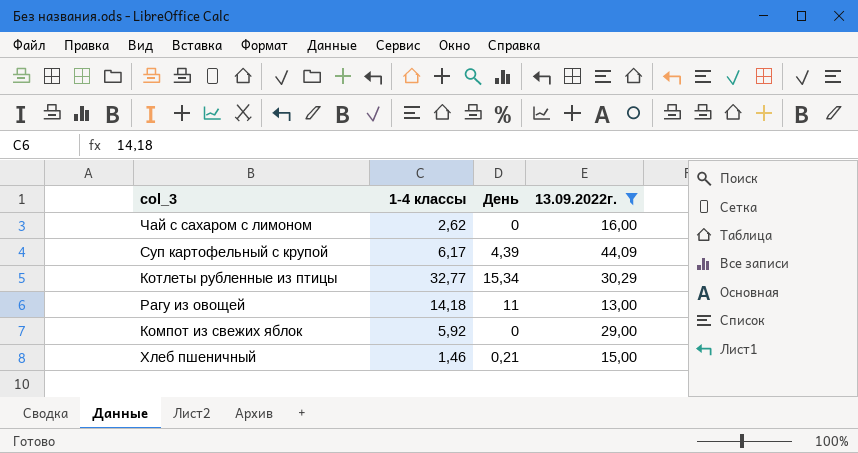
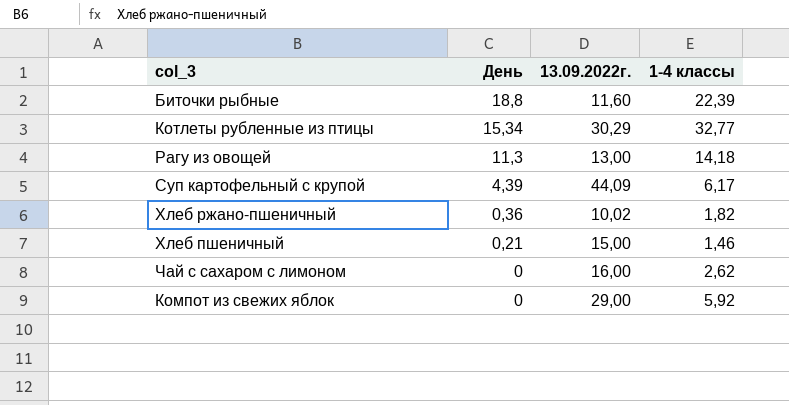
filter: 13.09.2022г. >= 13,00 -> none
row order: none -> День descending
column 1-4 классы | position: 2 -> 4
Рагу из овощей | День: 11 -> 11,3

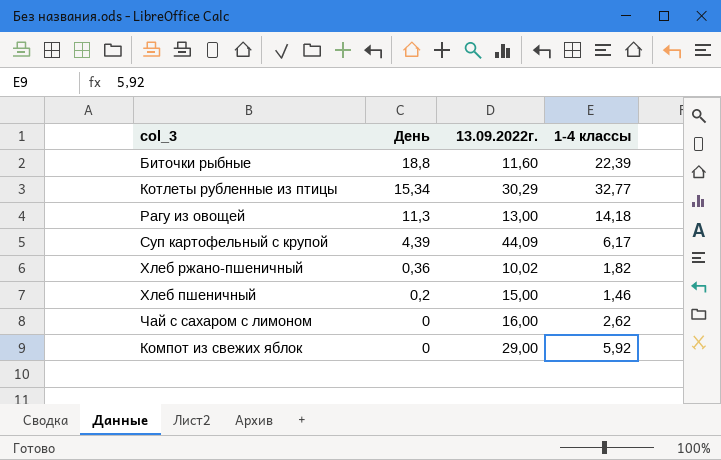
Хлеб пшеничный | День: 0,21 -> 0,2

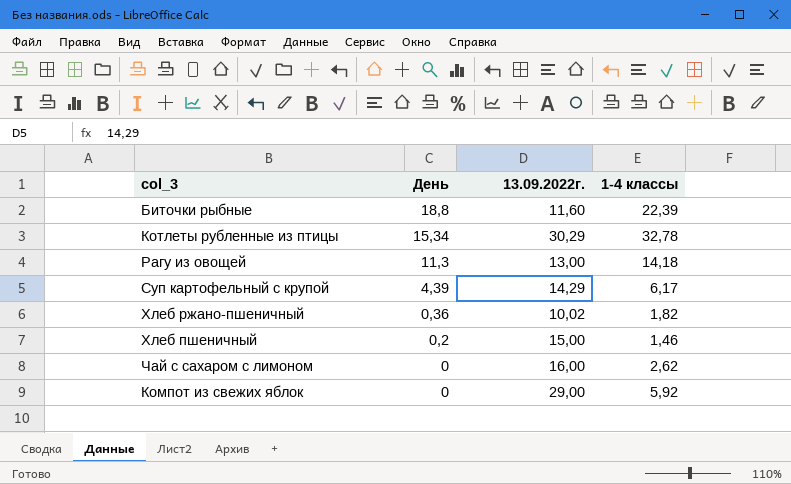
Котлеты рубленные из птицы | 1-4 классы: 32,77 -> 32,78
Суп картофельный с крупой | 13.09.2022г.: 44,09 -> 14,29

